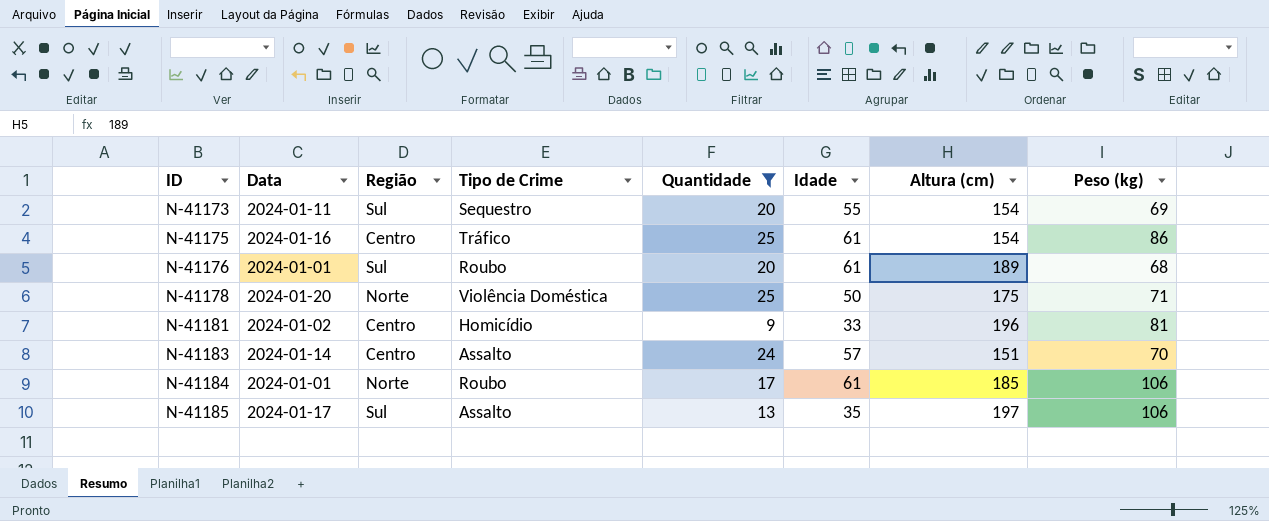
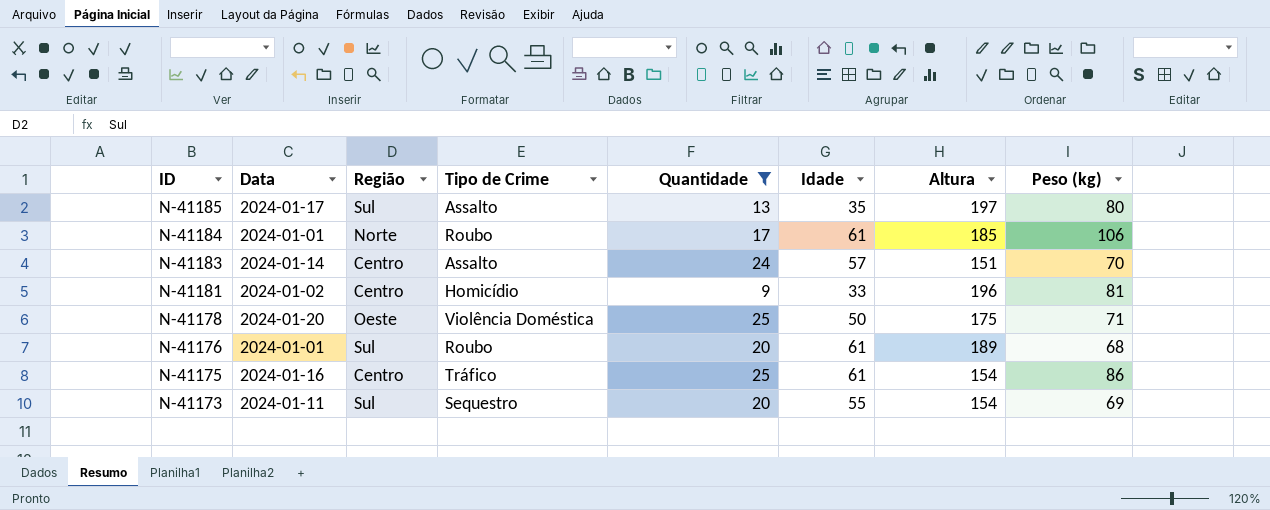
row order: ID ascending -> ID descending
column name: Altura (cm) -> Altura
N-41185 | Peso (kg): 106 -> 80
N-41178 | Região: Norte -> Oeste

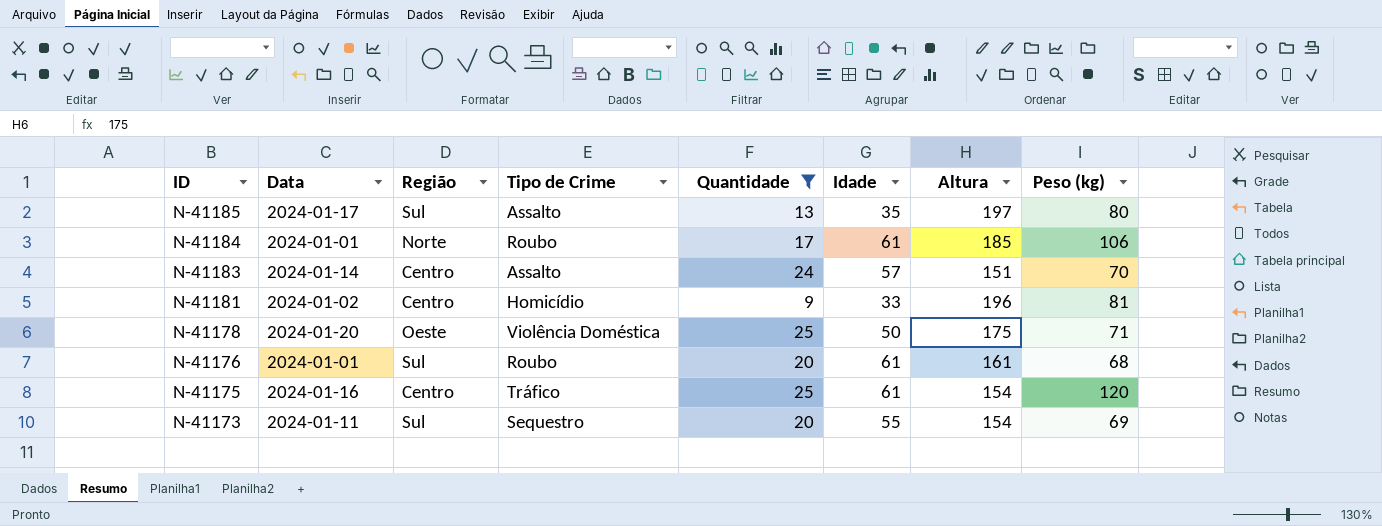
N-41176 | Altura: 189 -> 161
N-41175 | Peso (kg): 86 -> 120

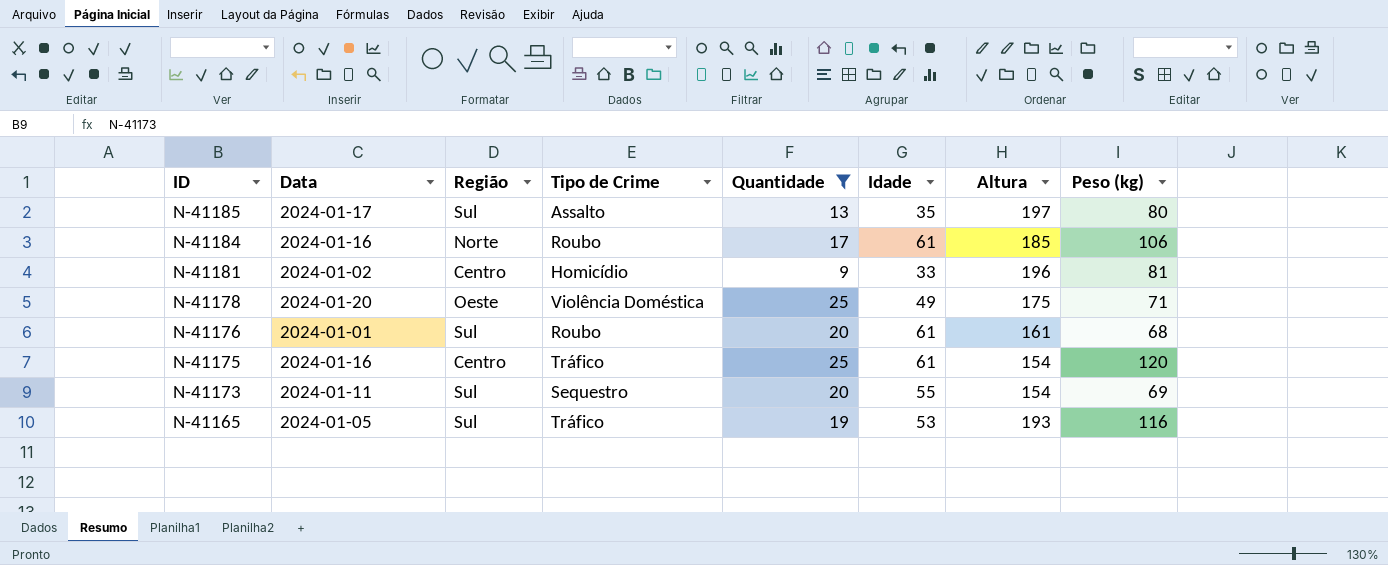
row N-41183: 2024-01-14 | Centro | Assalto | 24 | 57 | 151 | 70 -> none
N-41184 | Data: 2024-01-01 -> 2024-01-16
N-41178 | Idade: 50 -> 49
row N-41165: none -> 2024-01-05 | Sul | Tráfico | 19 | 53 | 193 | 116

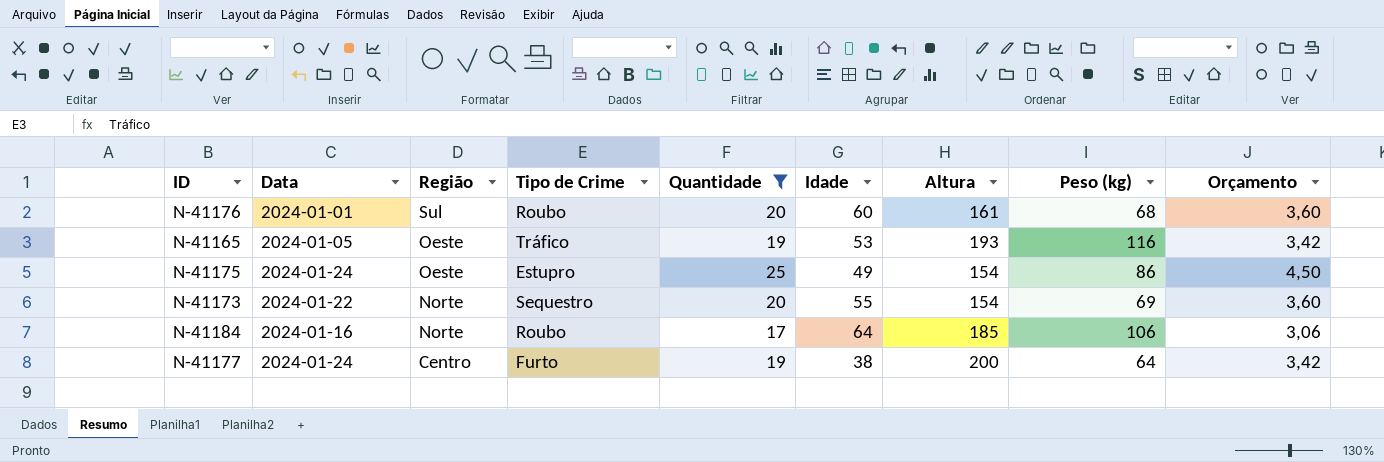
row order: ID descending -> Região descending
column Orçamento | formula: none -> [Quantidade] * 0,18
row N-41185: 2024-01-17 | Sul | Assalto | 13 | 35 | 197 | 80 -> none
row N-41181: 2024-01-02 | Centro | Homicídio | 9 | 33 | 196 | 81 -> none
row N-41178: 2024-01-20 | Oeste | Violência Doméstica | 25 | 49 | 175 | 71 -> none
N-41176 | Idade: 61 -> 60
N-41165 | Região: Sul -> Oeste
N-41175 | Data: 2024-01-16 -> 2024-01-24
N-41175 | Região: Centro -> Oeste
N-41175 | Tipo de Crime: Tráfico -> Estupro
N-41175 | Idade: 61 -> 49
N-41175 | Peso (kg): 120 -> 86
N-41173 | Data: 2024-01-11 -> 2024-01-22
N-41173 | Região: Sul -> Norte
N-41184 | Idade: 61 -> 64
row N-41177: none -> 2024-01-24 | Centro | Furto | 19 | 38 | 200 | 64 | 3,42

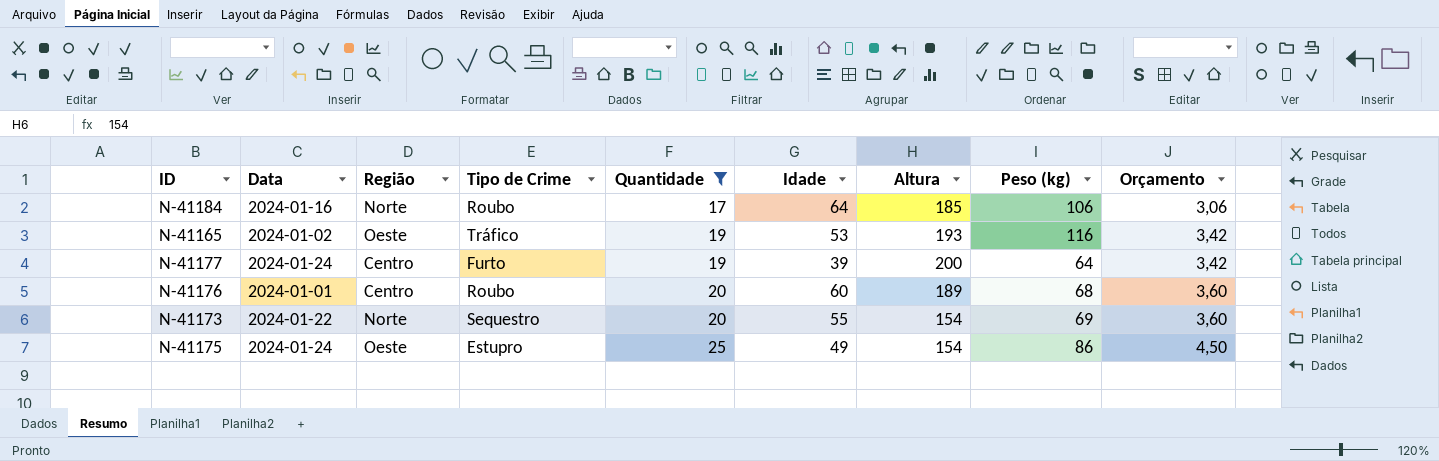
row order: Região descending -> Quantidade ascending
N-41165 | Data: 2024-01-05 -> 2024-01-02
N-41177 | Idade: 38 -> 39
N-41176 | Região: Sul -> Centro
N-41176 | Altura: 161 -> 189

